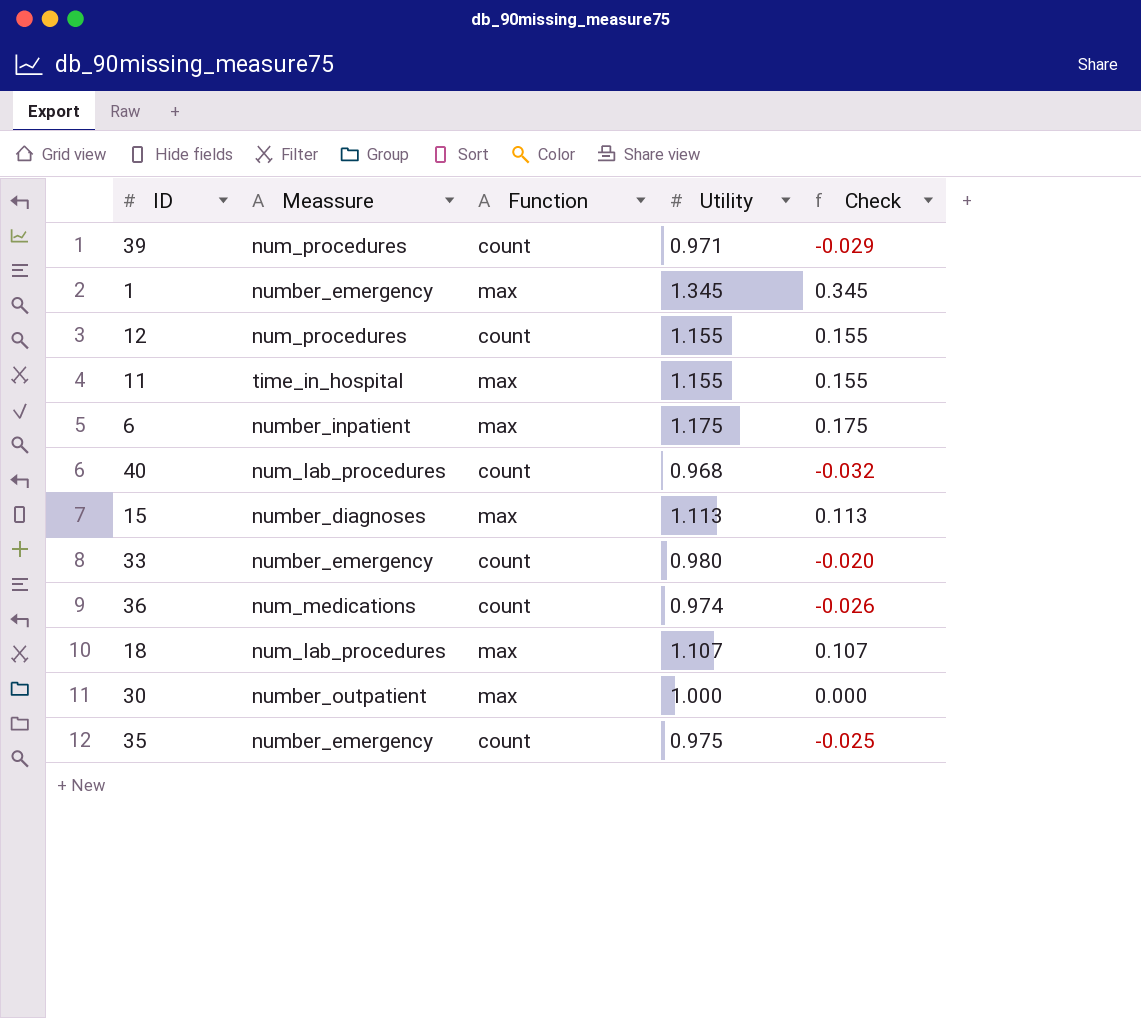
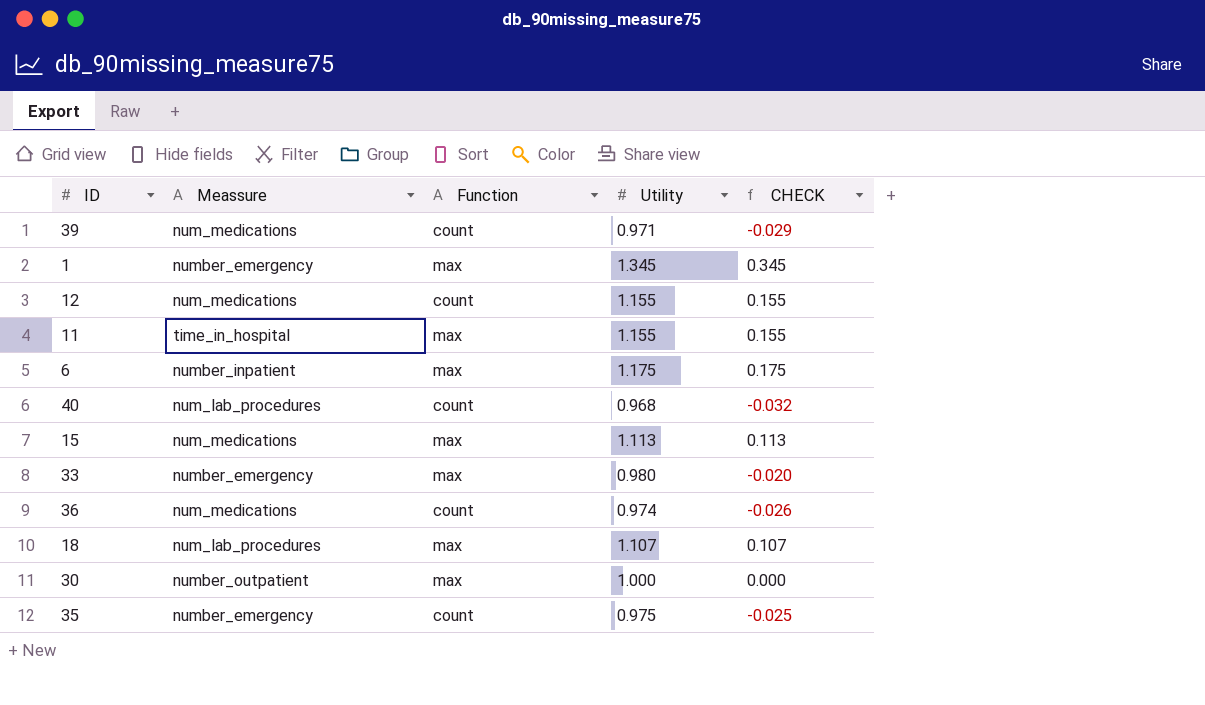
column name: Check -> CHECK
39 | Meassure: num_procedures -> num_medications
12 | Meassure: num_procedures -> num_medications
15 | Meassure: number_diagnoses -> num_medications
33 | Function: count -> max

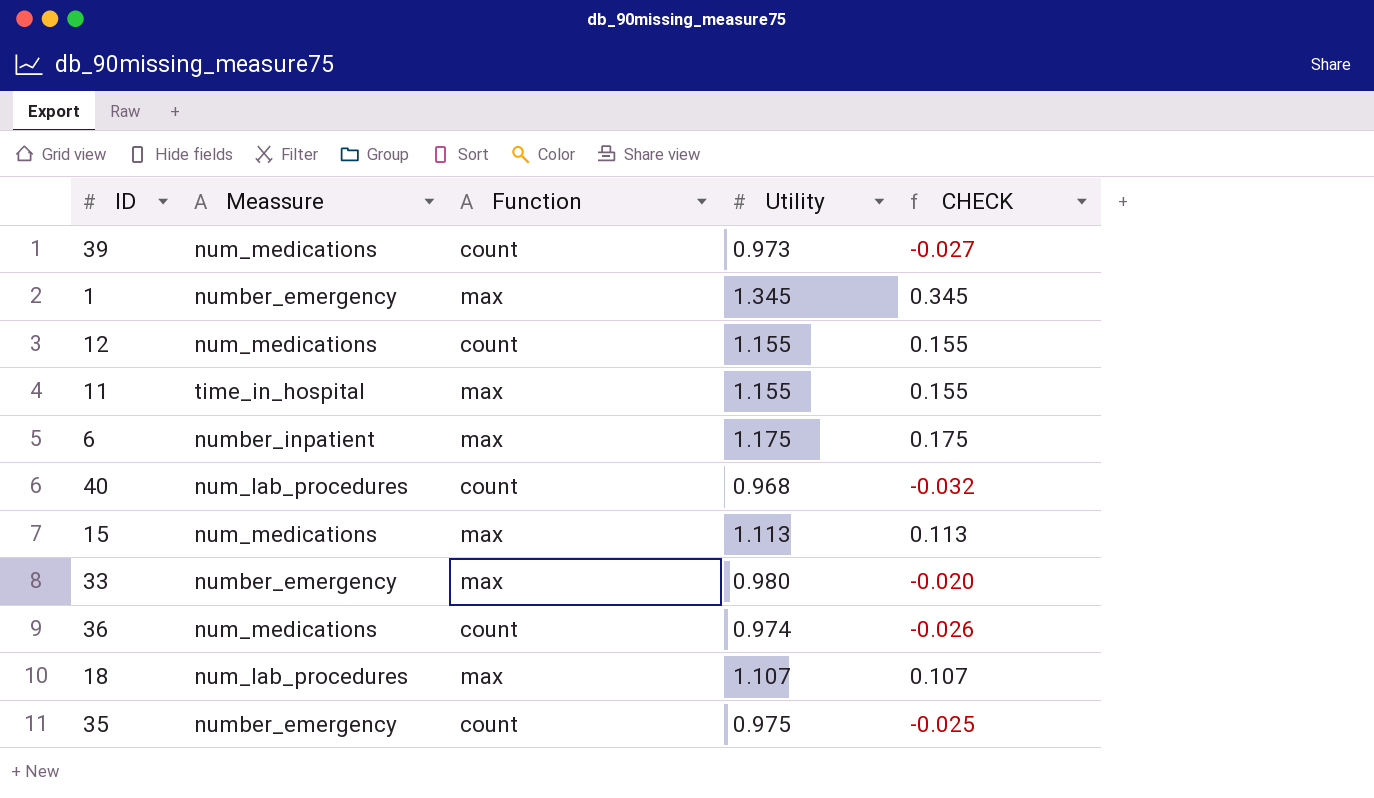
row 30: number_outpatient | max | 1.000 | 0.000 -> none
39 | Utility: 0.971 -> 0.973
39 | CHECK: -0.029 -> -0.027

